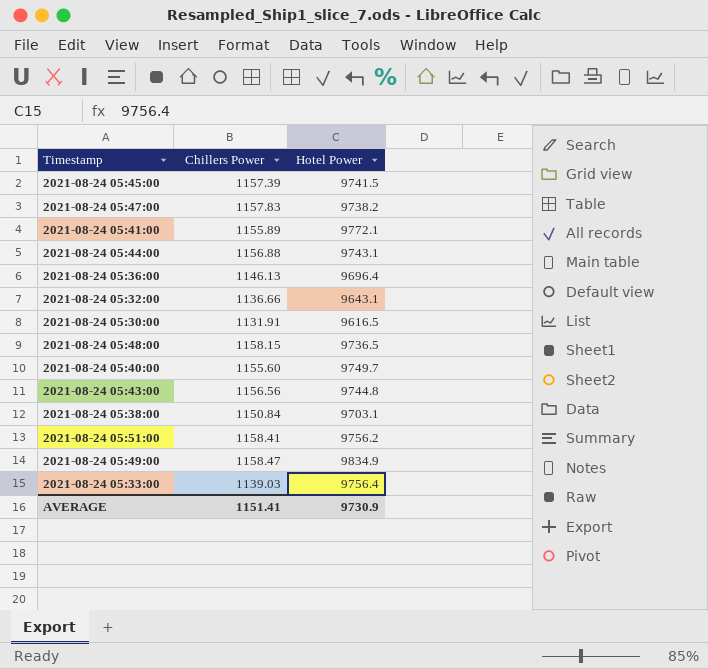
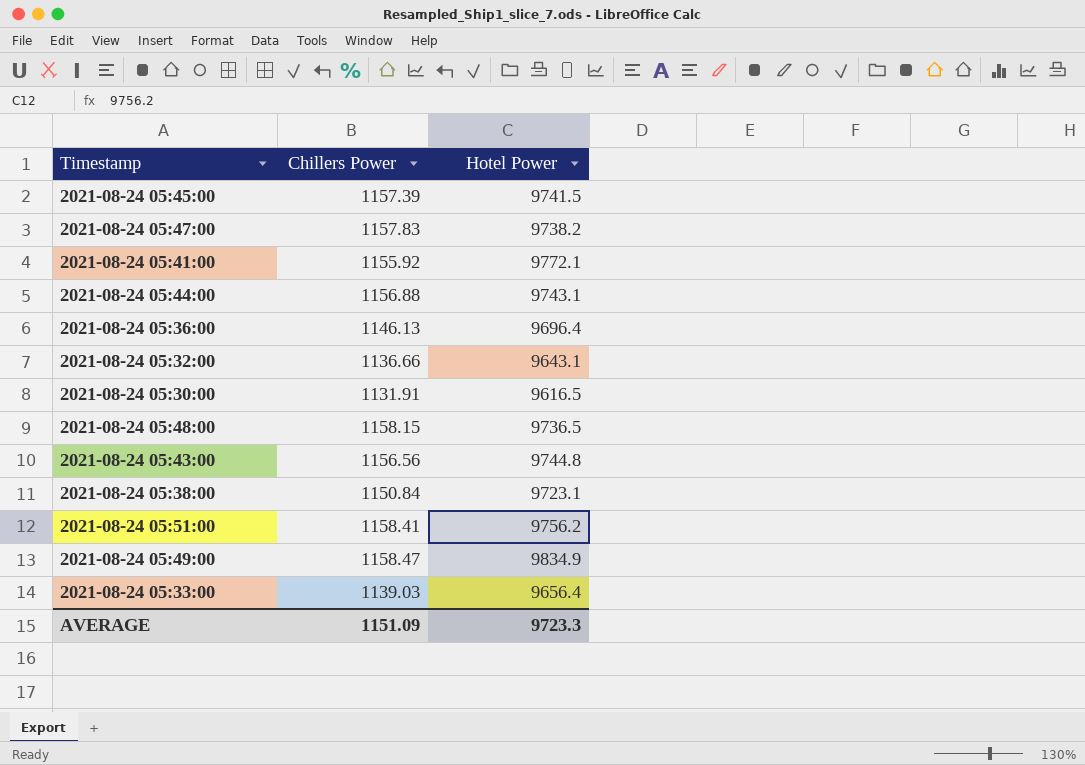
row 2021-08-24 05:40:00: 1155.60 | 9749.7 -> none
2021-08-24 05:41:00 | Chillers Power: 1155.89 -> 1155.92
2021-08-24 05:38:00 | Hotel Power: 9703.1 -> 9723.1
2021-08-24 05:33:00 | Hotel Power: 9756.4 -> 9656.4
AVERAGE | Chillers Power: 1151.41 -> 1151.09
AVERAGE | Hotel Power: 9730.9 -> 9723.3

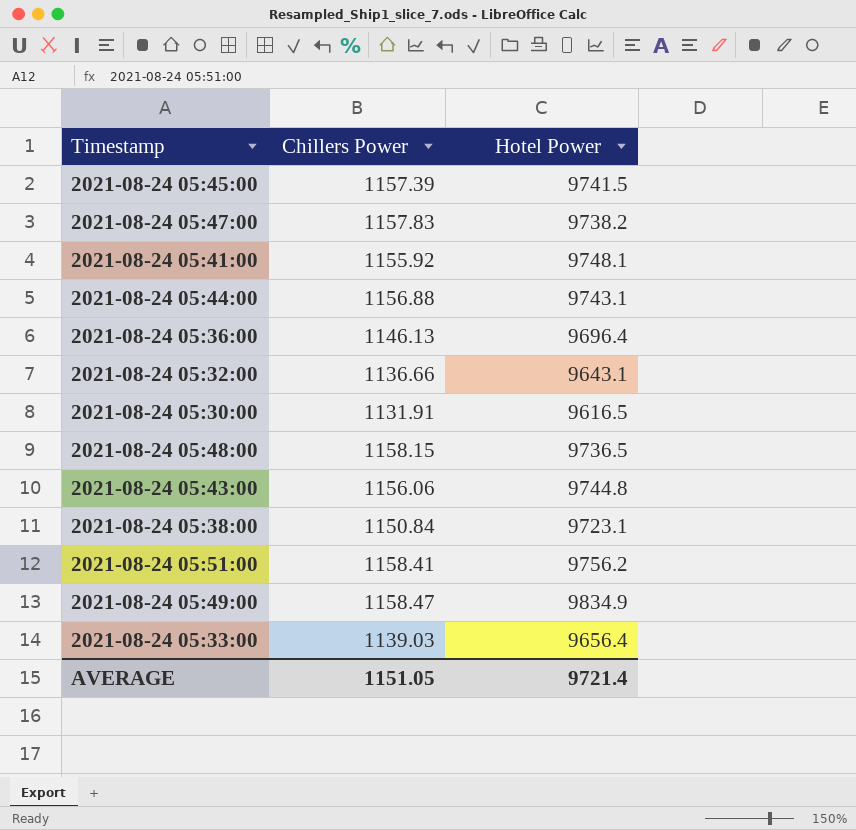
2021-08-24 05:41:00 | Hotel Power: 9772.1 -> 9748.1
2021-08-24 05:43:00 | Chillers Power: 1156.56 -> 1156.06
AVERAGE | Chillers Power: 1151.09 -> 1151.05
AVERAGE | Hotel Power: 9723.3 -> 9721.4

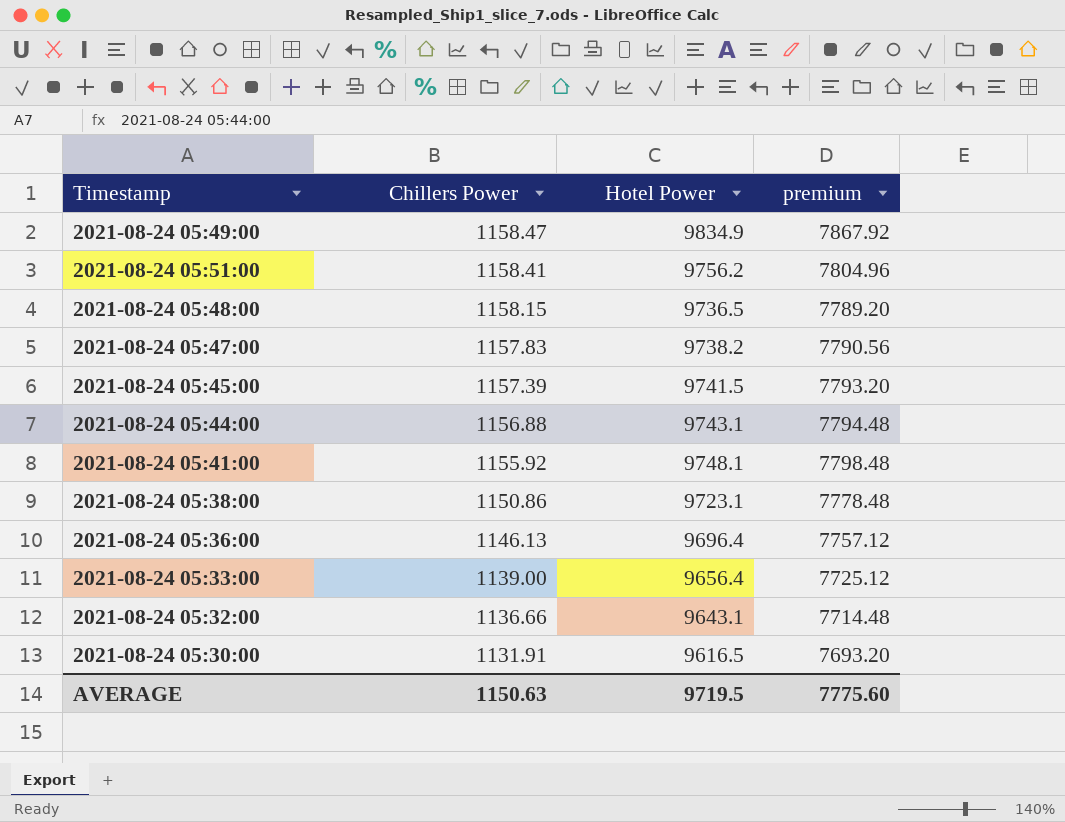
row order: none -> Chillers Power descending
column premium | formula: none -> [Hotel Power] * 0.8
row 2021-08-24 05:43:00: 1156.06 | 9744.8 -> none
2021-08-24 05:38:00 | Chillers Power: 1150.84 -> 1150.86
2021-08-24 05:33:00 | Chillers Power: 1139.03 -> 1139.00
AVERAGE | Chillers Power: 1151.05 -> 1150.63
AVERAGE | Hotel Power: 9721.4 -> 9719.5

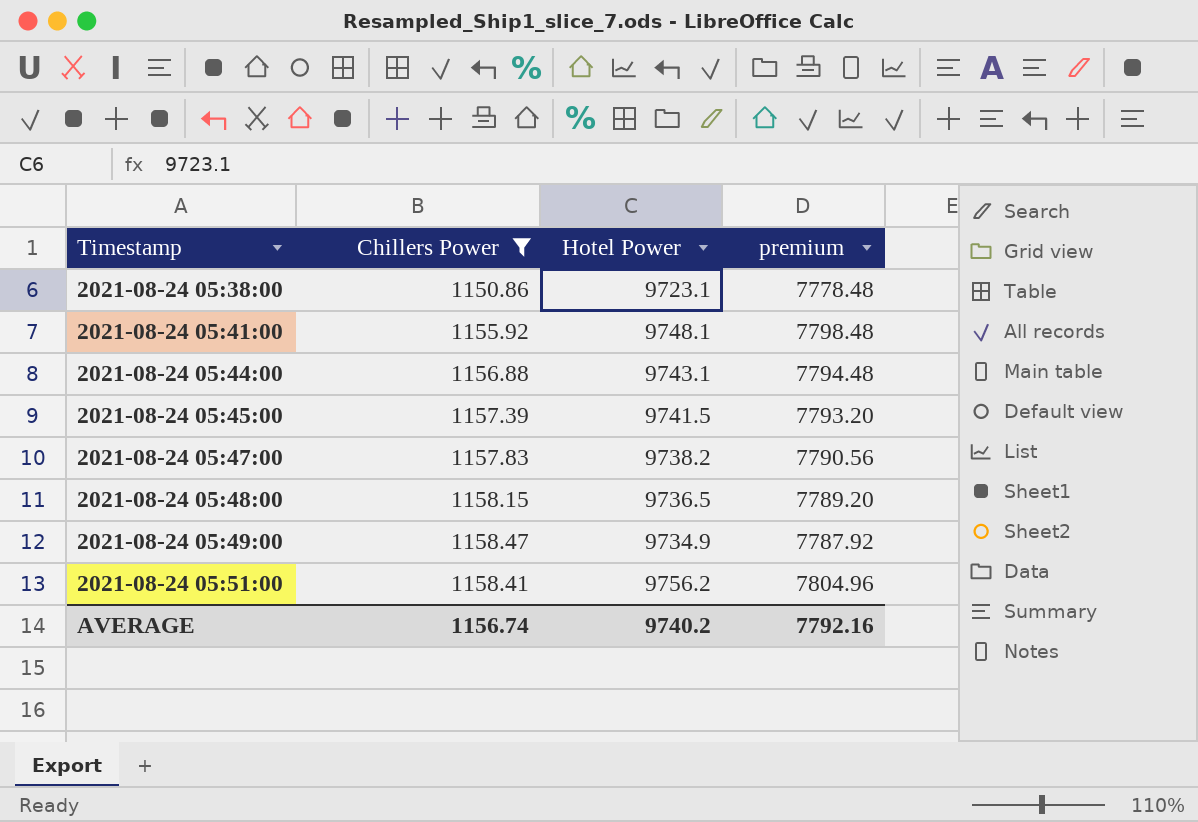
filter: none -> Chillers Power >= 1150.86
row order: Chillers Power descending -> Timestamp ascending
2021-08-24 05:49:00 | Hotel Power: 9834.9 -> 9734.9
2021-08-24 05:49:00 | premium: 7867.92 -> 7787.92
AVERAGE | Chillers Power: 1150.63 -> 1156.74
AVERAGE | Hotel Power: 9719.5 -> 9740.2
AVERAGE | premium: 7775.60 -> 7792.16

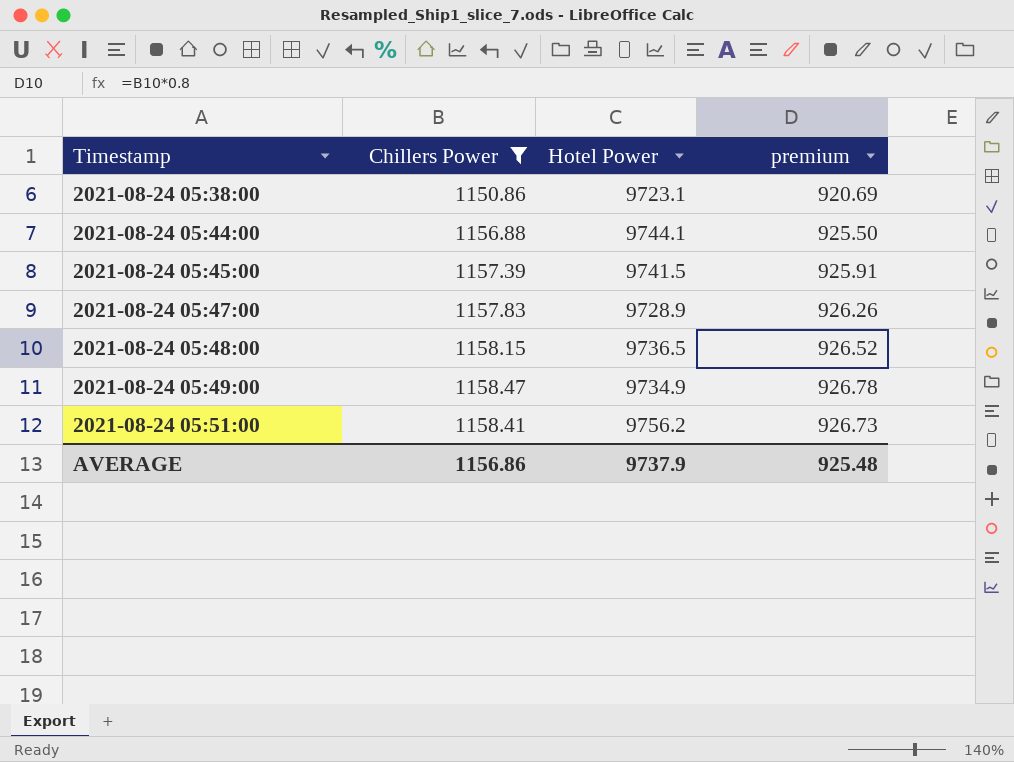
column premium | formula: [Hotel Power] * 0.8 -> [Chillers Power] * 0.8
row 2021-08-24 05:41:00: 1155.92 | 9748.1 | 7798.48 -> none
2021-08-24 05:44:00 | Hotel Power: 9743.1 -> 9744.1
2021-08-24 05:47:00 | Hotel Power: 9738.2 -> 9728.9
AVERAGE | Chillers Power: 1156.74 -> 1156.86
AVERAGE | Hotel Power: 9740.2 -> 9737.9
AVERAGE | premium: 7792.16 -> 925.48

